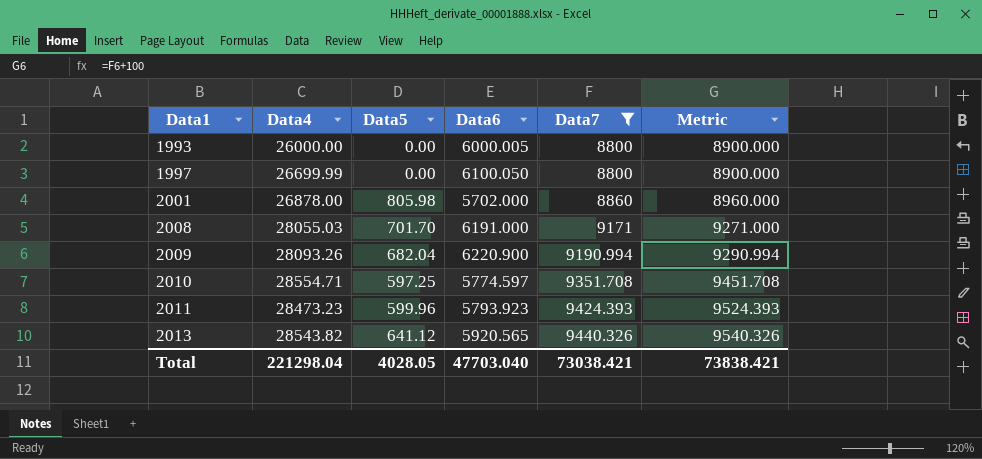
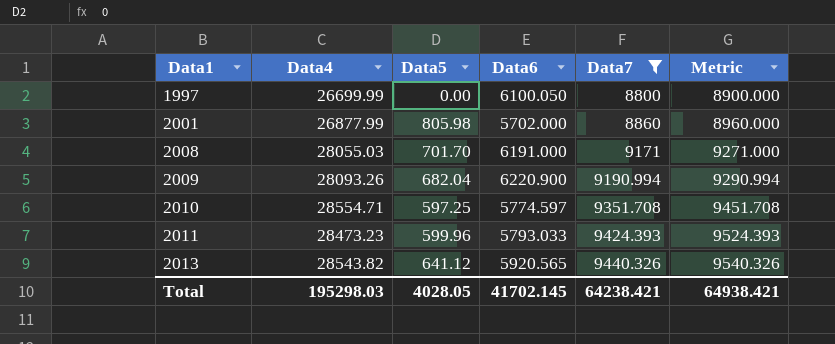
row 1993: 26000.00 | 0.00 | 6000.005 | 8800 | 8900.000 -> none
2001 | Data4: 26878.00 -> 26877.99
2011 | Data6: 5793.923 -> 5793.033
Total | Data4: 221298.04 -> 195298.03
Total | Data6: 47703.040 -> 41702.145
Total | Data7: 73038.421 -> 64238.421
Total | Metric: 73838.421 -> 64938.421

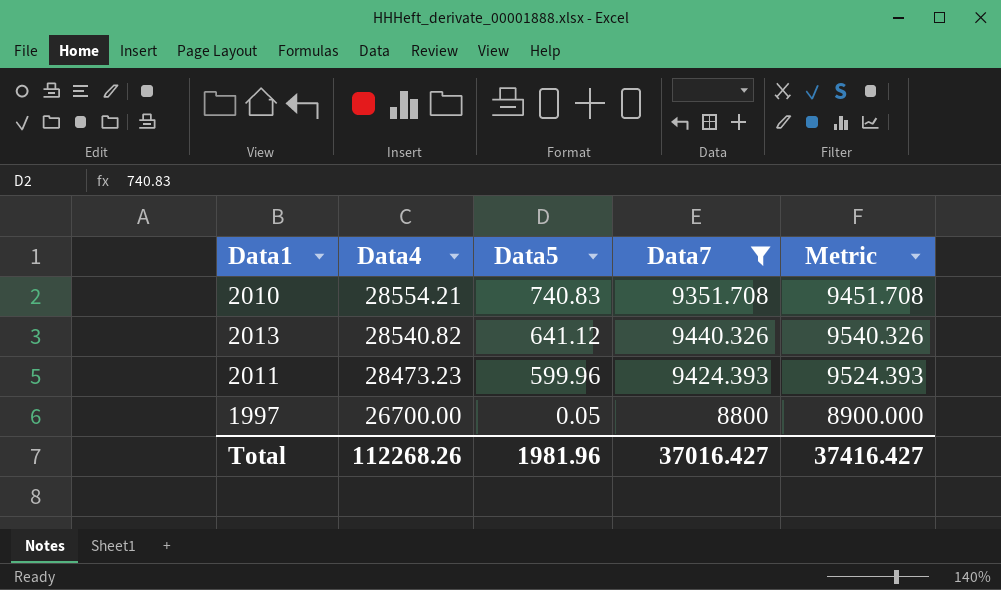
row order: Data1 ascending -> Data4 descending
column Data6 | position: 4 -> none
row 2001: 26877.99 | 805.98 | 5702.000 | 8860 | 8960.000 -> none
row 2008: 28055.03 | 701.70 | 6191.000 | 9171 | 9271.000 -> none
row 2009: 28093.26 | 682.04 | 6220.900 | 9190.994 | 9290.994 -> none
2010 | Data4: 28554.71 -> 28554.21
2010 | Data5: 597.25 -> 740.83
2013 | Data4: 28543.82 -> 28540.82
1997 | Data4: 26699.99 -> 26700.00
1997 | Data5: 0.00 -> 0.05
Total | Data4: 195298.03 -> 112268.26
Total | Data5: 4028.05 -> 1981.96
Total | Data7: 64238.421 -> 37016.427
Total | Metric: 64938.421 -> 37416.427

